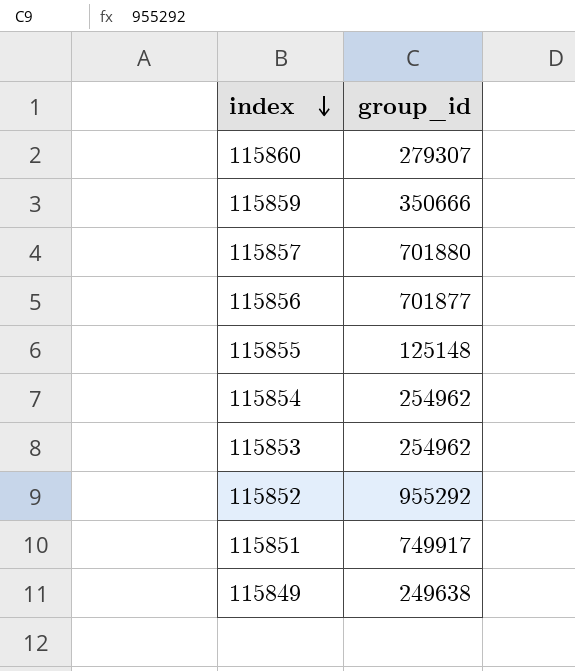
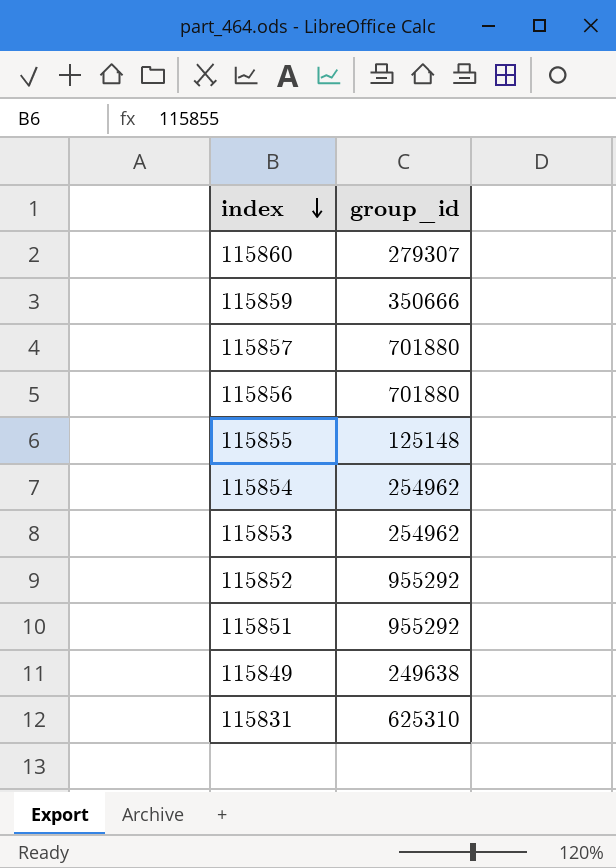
115856 | group_id: 701877 -> 701880
115851 | group_id: 749917 -> 955292
row 115831: none -> 625310

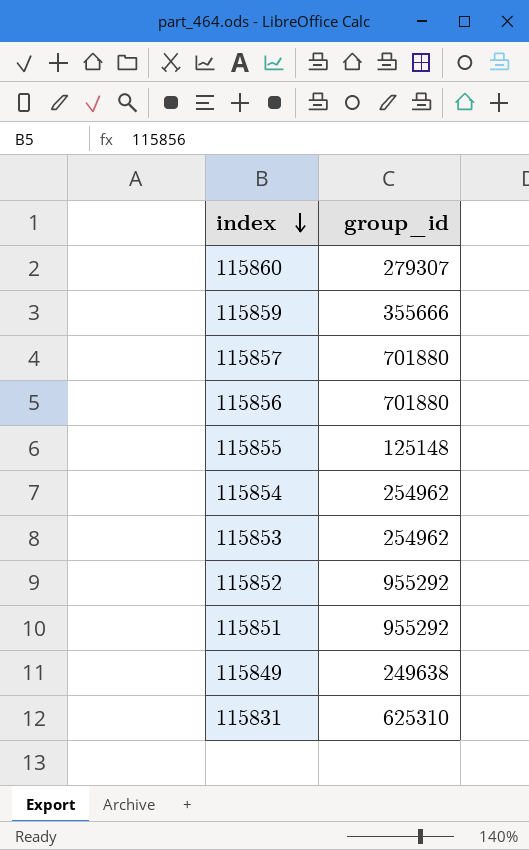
115859 | group_id: 350666 -> 355666

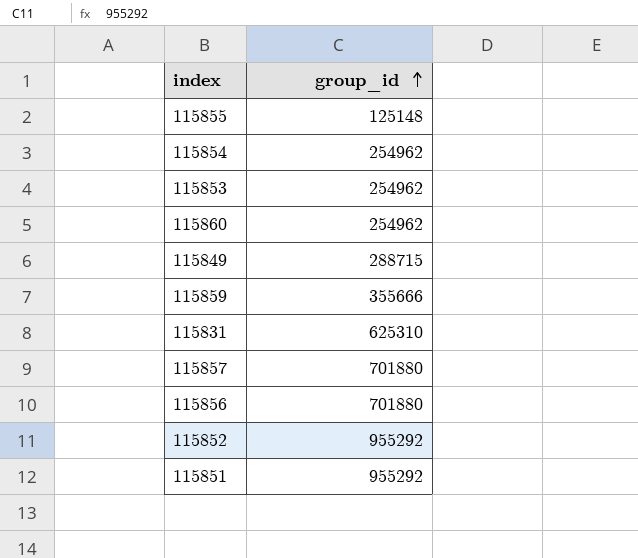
row order: index descending -> group_id ascending
115860 | group_id: 279307 -> 254962
115849 | group_id: 249638 -> 288715

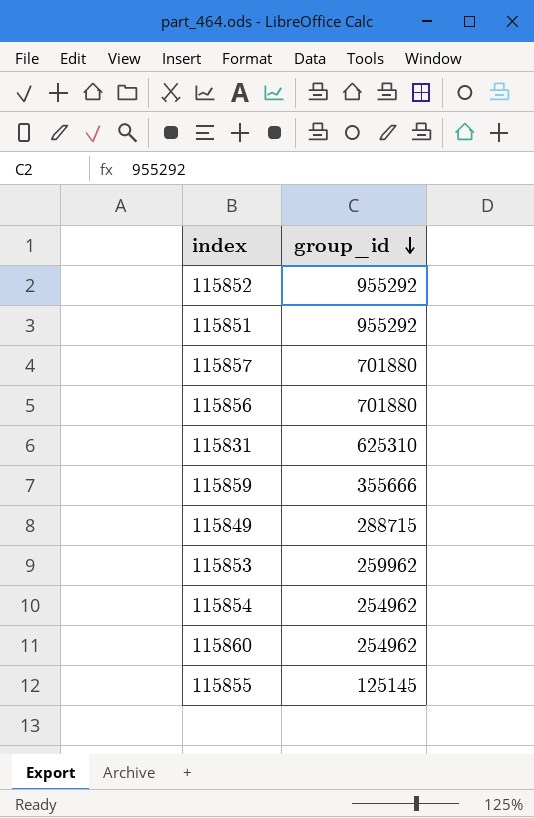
row order: group_id ascending -> group_id descending
115853 | group_id: 254962 -> 259962
115855 | group_id: 125148 -> 125145

